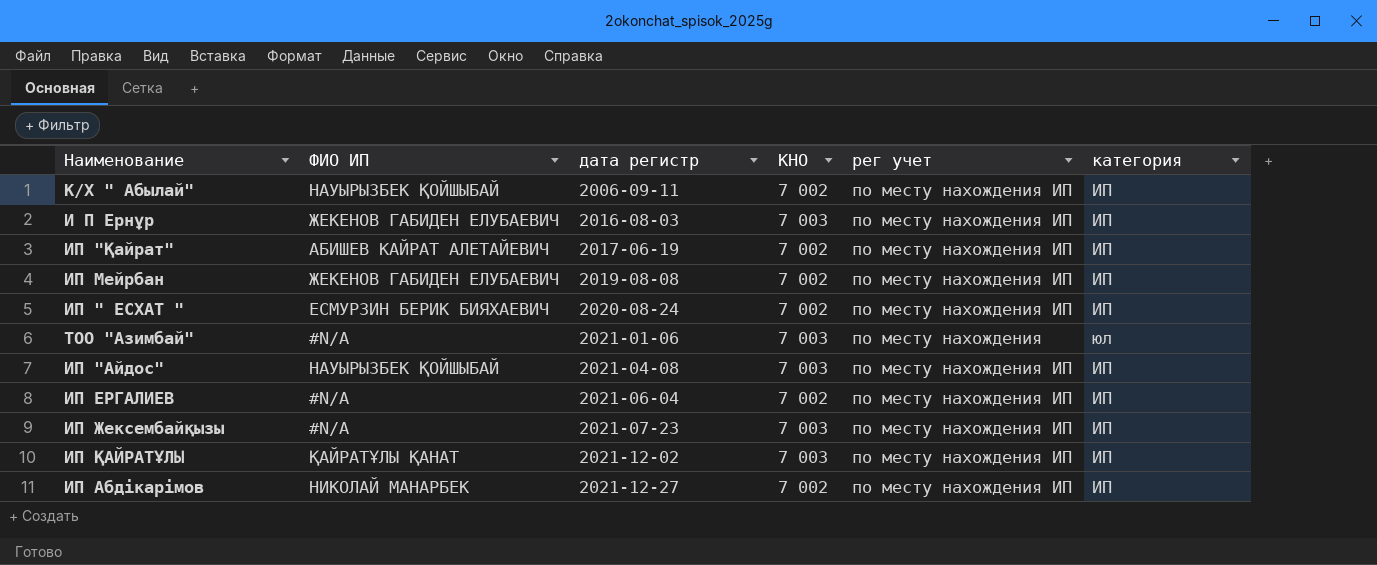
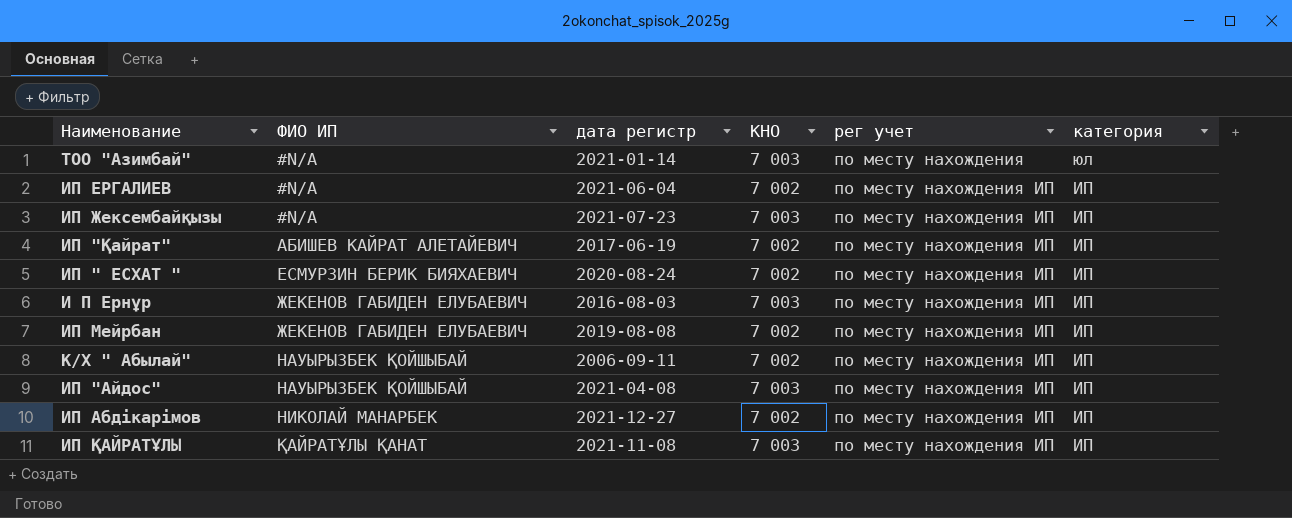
row order: дата регистр ascending -> ФИО ИП ascending
ТОО "Азимбай" | дата регистр: 2021-01-06 -> 2021-01-14
ИП ҚАЙРАТҰЛЫ | дата регистр: 2021-12-02 -> 2021-11-08

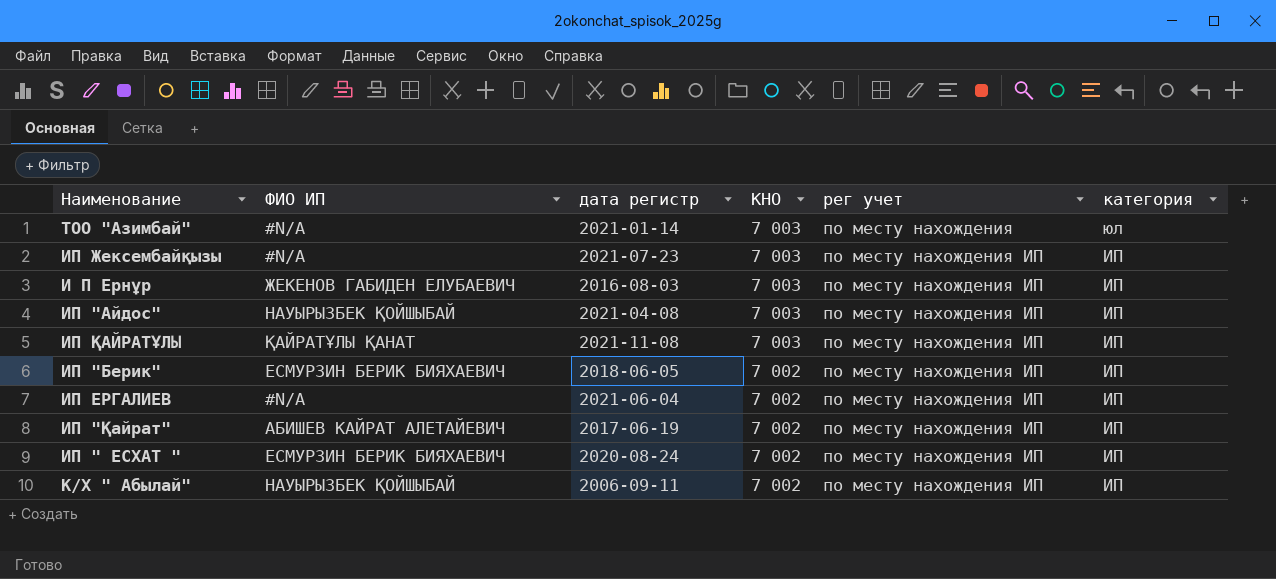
row order: ФИО ИП ascending -> КНО descending
row ИП Мейрбан: ЖЕКЕНОВ ГАБИДЕН ЕЛУБАЕВИЧ | 2019-08-08 | 7 002 | по месту нахождения ИП | ИП -> none
row ИП Абдікарімов: НИКОЛАЙ МАНАРБЕК | 2021-12-27 | 7 002 | по месту нахождения ИП | ИП -> none
row ИП "Берик": none -> ЕСМУРЗИН БЕРИК БИЯХАЕВИЧ | 2018-06-05 | 7 002 | по месту нахождения ИП | ИП

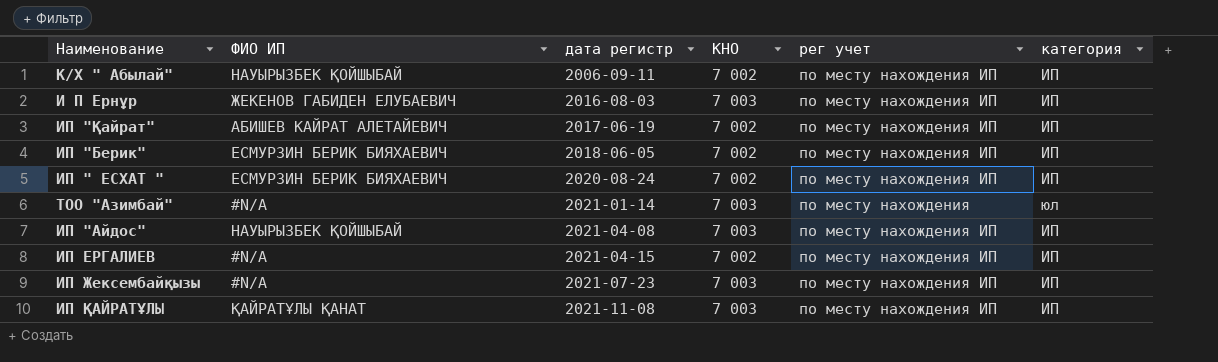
row order: КНО descending -> дата регистр ascending
ИП ЕРГАЛИЕВ | дата регистр: 2021-06-04 -> 2021-04-15

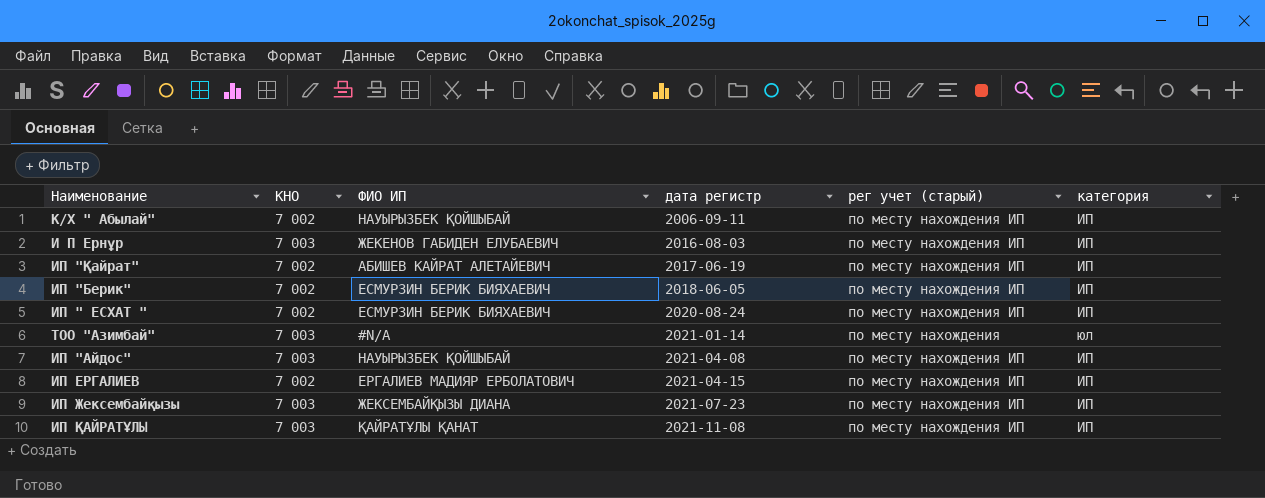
column КНО | position: 4 -> 2
column name: рег учет -> рег учет (старый)
ИП ЕРГАЛИЕВ | ФИО ИП: #N/A -> ЕРГАЛИЕВ МАДИЯР ЕРБОЛАТОВИЧ
ИП Жексембайқызы | ФИО ИП: #N/A -> ЖЕКСЕМБАЙҚЫЗЫ ДИАНА

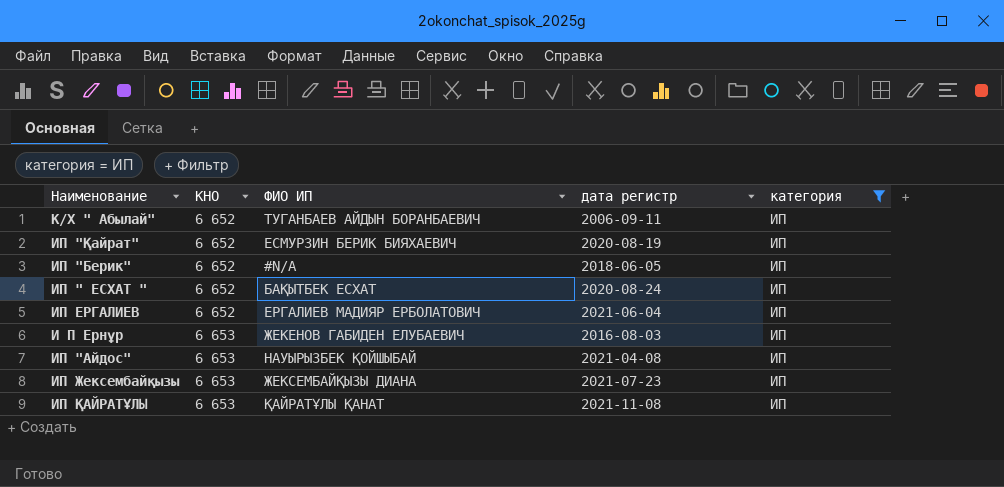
filter: none -> категория = ИП
row order: дата регистр ascending -> КНО ascending
column рег учет (старый) | position: 5 -> none
К/Х " Абылай" | КНО: 7 002 -> 6 652
К/Х " Абылай" | ФИО ИП: НАУЫРЫЗБЕК ҚОЙШЫБАЙ -> ТУГАНБАЕВ АЙДЫН БОРАНБАЕВИЧ
ИП "Қайрат" | КНО: 7 002 -> 6 652
ИП "Қайрат" | ФИО ИП: АБИШЕВ КАЙРАТ АЛЕТАЙЕВИЧ -> ЕСМУРЗИН БЕРИК БИЯХАЕВИЧ
ИП "Қайрат" | дата регистр: 2017-06-19 -> 2020-08-19
ИП "Берик" | КНО: 7 002 -> 6 652
ИП "Берик" | ФИО ИП: ЕСМУРЗИН БЕРИК БИЯХАЕВИЧ -> #N/A
ИП " ЕСХАТ " | КНО: 7 002 -> 6 652
ИП " ЕСХАТ " | ФИО ИП: ЕСМУРЗИН БЕРИК БИЯХАЕВИЧ -> БАҚЫТБЕК ЕСХАТ
ИП ЕРГАЛИЕВ | КНО: 7 002 -> 6 652
ИП ЕРГАЛИЕВ | дата регистр: 2021-04-15 -> 2021-06-04
И П Ернұр | КНО: 7 003 -> 6 653
ИП "Айдос" | КНО: 7 003 -> 6 653
ИП Жексембайқызы | КНО: 7 003 -> 6 653
ИП ҚАЙРАТҰЛЫ | КНО: 7 003 -> 6 653

